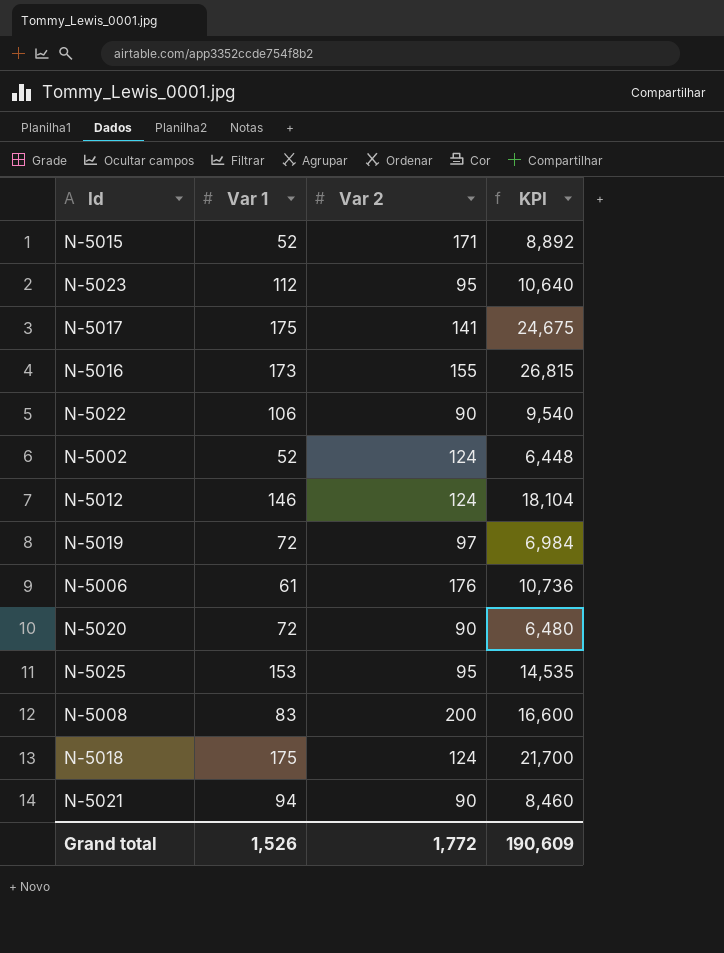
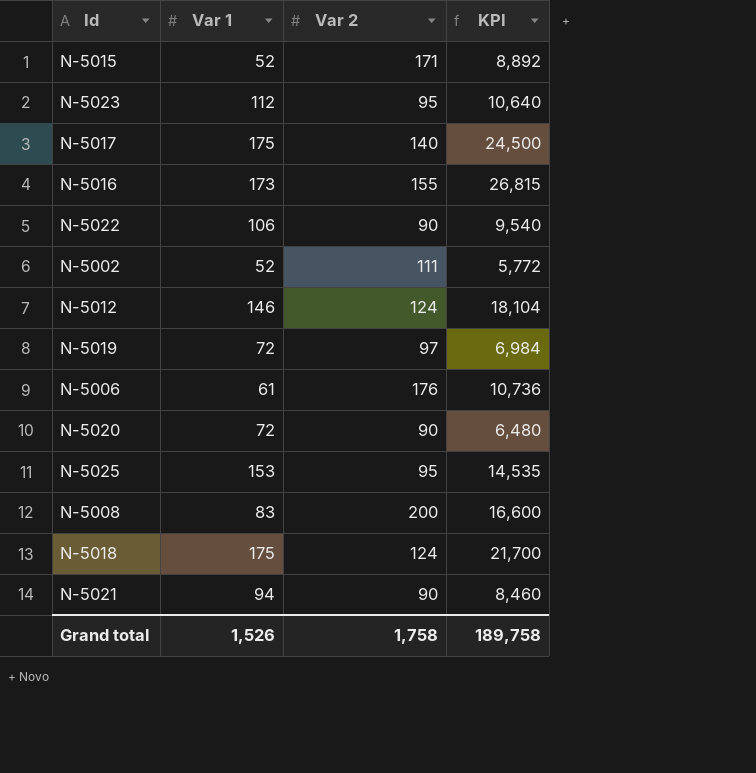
N-5017 | Var 2: 141 -> 140
N-5017 | KPI: 24,675 -> 24,500
N-5002 | Var 2: 124 -> 111
N-5002 | KPI: 6,448 -> 5,772
Grand total | Var 2: 1,772 -> 1,758
Grand total | KPI: 190,609 -> 189,758

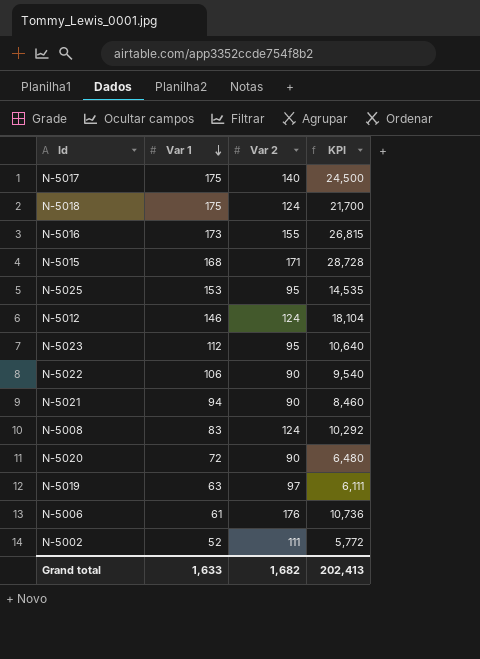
row order: none -> Var 1 descending
N-5015 | Var 1: 52 -> 168
N-5015 | KPI: 8,892 -> 28,728
N-5008 | Var 2: 200 -> 124
N-5008 | KPI: 16,600 -> 10,292
N-5019 | Var 1: 72 -> 63
N-5019 | KPI: 6,984 -> 6,111
Grand total | Var 1: 1,526 -> 1,633
Grand total | Var 2: 1,758 -> 1,682
Grand total | KPI: 189,758 -> 202,413

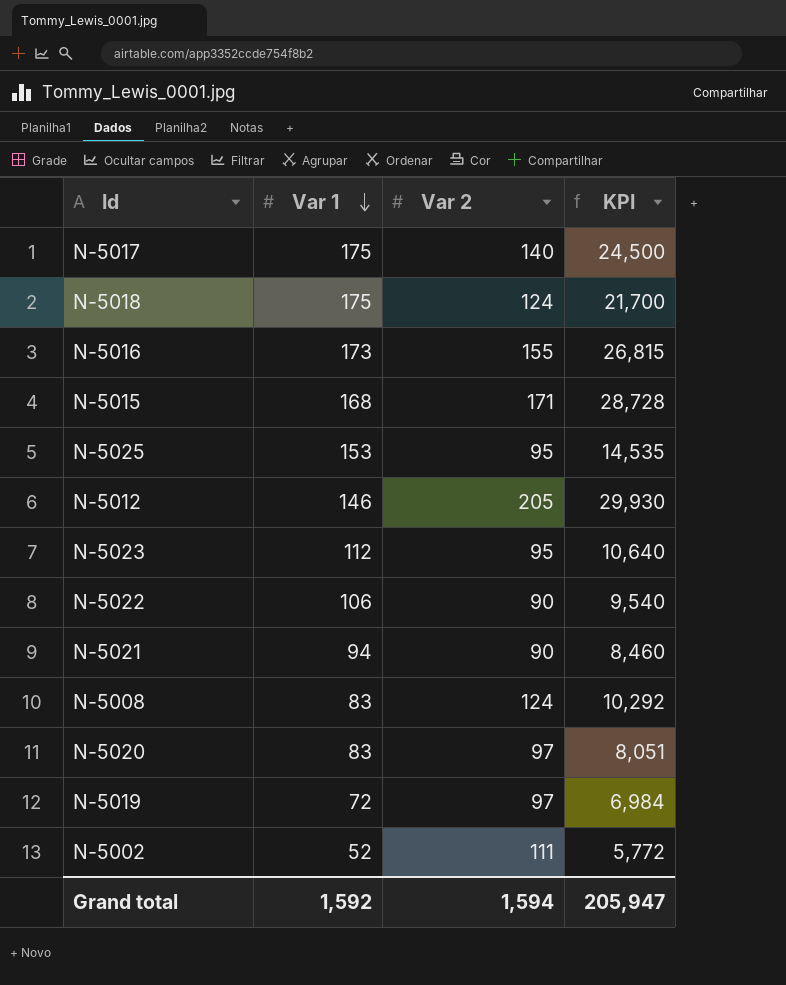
row N-5006: 61 | 176 | 10,736 -> none
N-5012 | Var 2: 124 -> 205
N-5012 | KPI: 18,104 -> 29,930
N-5020 | Var 1: 72 -> 83
N-5020 | Var 2: 90 -> 97
N-5020 | KPI: 6,480 -> 8,051
N-5019 | Var 1: 63 -> 72
N-5019 | KPI: 6,111 -> 6,984
Grand total | Var 1: 1,633 -> 1,592
Grand total | Var 2: 1,682 -> 1,594
Grand total | KPI: 202,413 -> 205,947

